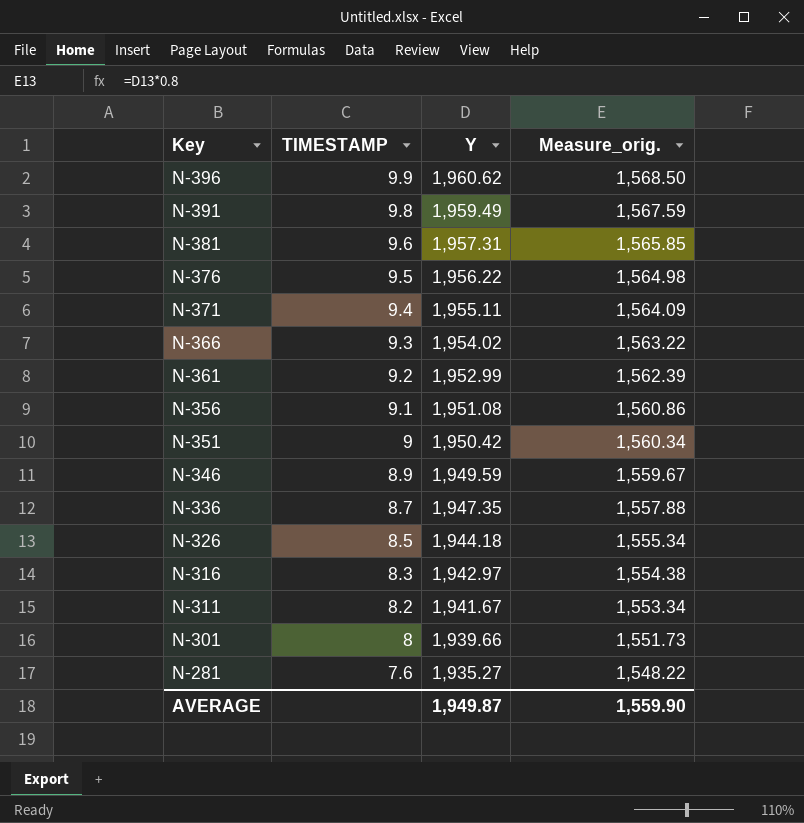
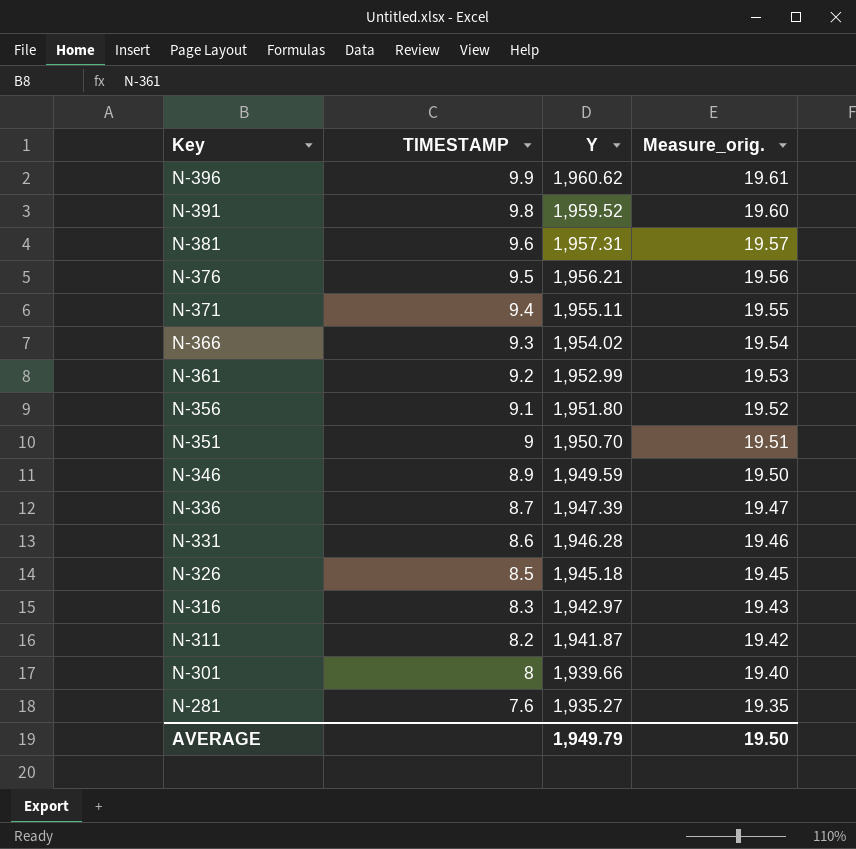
column Measure_orig. | formula: [Y] * 0.8 -> [Y] * 0.01
N-391 | Y: 1,959.49 -> 1,959.52
N-376 | Y: 1,956.22 -> 1,956.21
N-356 | Y: 1,951.08 -> 1,951.80
N-351 | Y: 1,950.42 -> 1,950.70
N-336 | Y: 1,947.35 -> 1,947.39
row N-331: none -> 8.6 | 1,946.28 | 19.46
N-326 | Y: 1,944.18 -> 1,945.18
N-311 | Y: 1,941.67 -> 1,941.87
AVERAGE | Y: 1,949.87 -> 1,949.79
AVERAGE | Measure_orig.: 1,559.90 -> 19.50

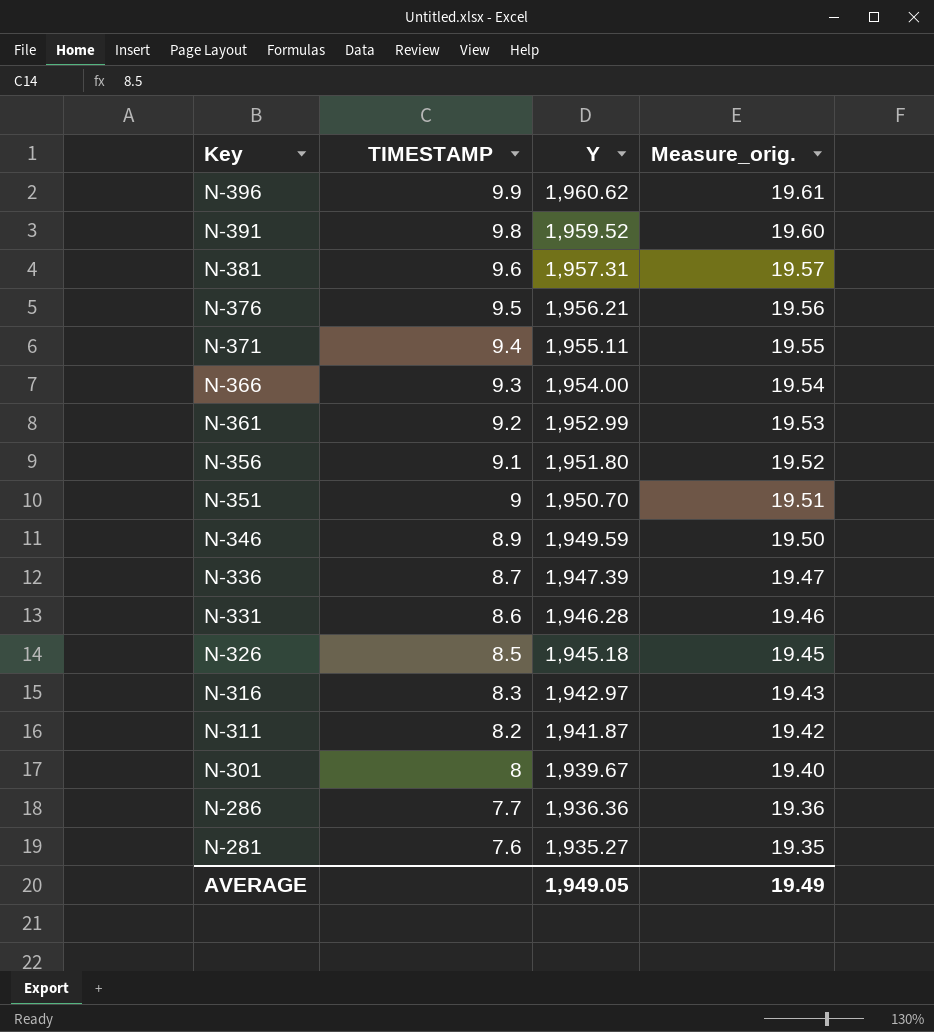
N-366 | Y: 1,954.02 -> 1,954.00
N-301 | Y: 1,939.66 -> 1,939.67
row N-286: none -> 7.7 | 1,936.36 | 19.36
AVERAGE | Y: 1,949.79 -> 1,949.05
AVERAGE | Measure_orig.: 19.50 -> 19.49

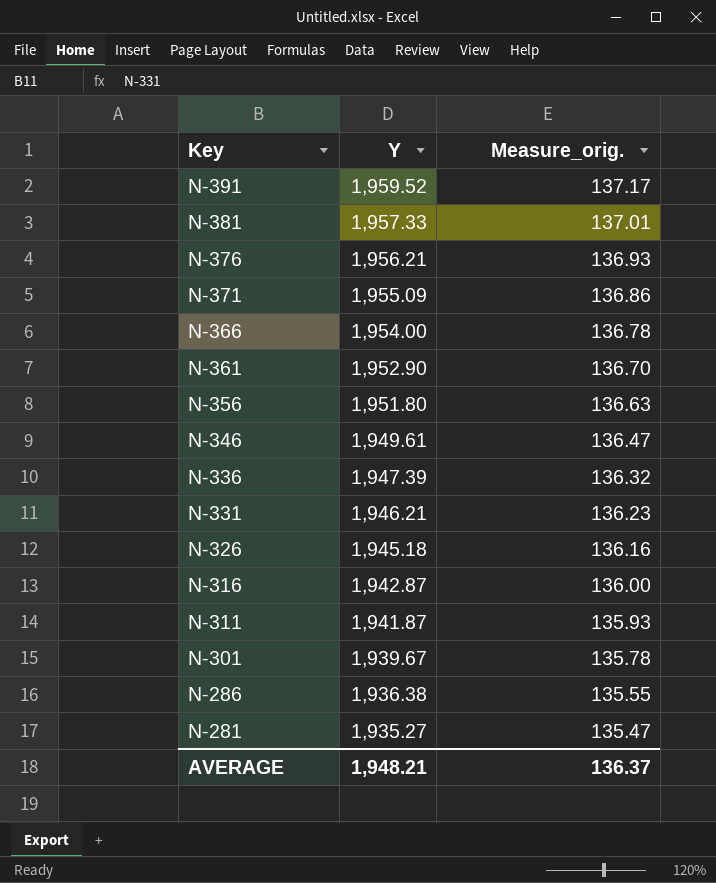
column TIMESTAMP | position: 2 -> none
column Measure_orig. | formula: [Y] * 0.01 -> [Y] * 0.07
row N-396: 9.9 | 1,960.62 | 19.61 -> none
row N-351: 9 | 1,950.70 | 19.51 -> none
N-381 | Y: 1,957.31 -> 1,957.33
N-371 | Y: 1,955.11 -> 1,955.09
N-361 | Y: 1,952.99 -> 1,952.90
N-346 | Y: 1,949.59 -> 1,949.61
N-331 | Y: 1,946.28 -> 1,946.21
N-316 | Y: 1,942.97 -> 1,942.87
N-286 | Y: 1,936.36 -> 1,936.38
AVERAGE | Y: 1,949.05 -> 1,948.21
AVERAGE | Measure_orig.: 19.49 -> 136.37

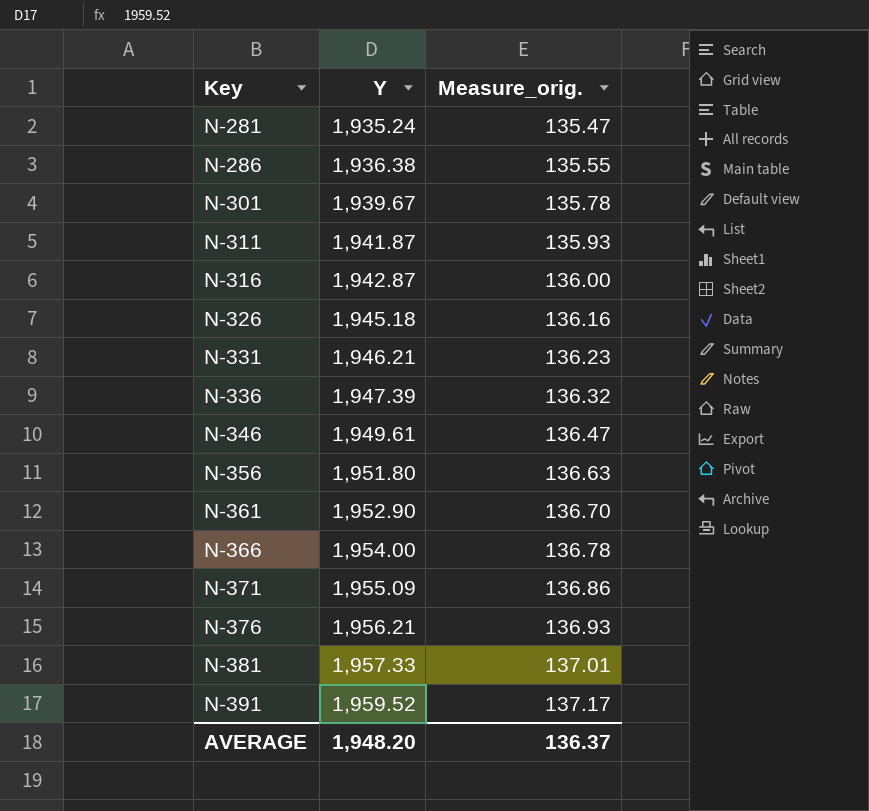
row order: Key descending -> Key ascending
N-281 | Y: 1,935.27 -> 1,935.24
AVERAGE | Y: 1,948.21 -> 1,948.20

